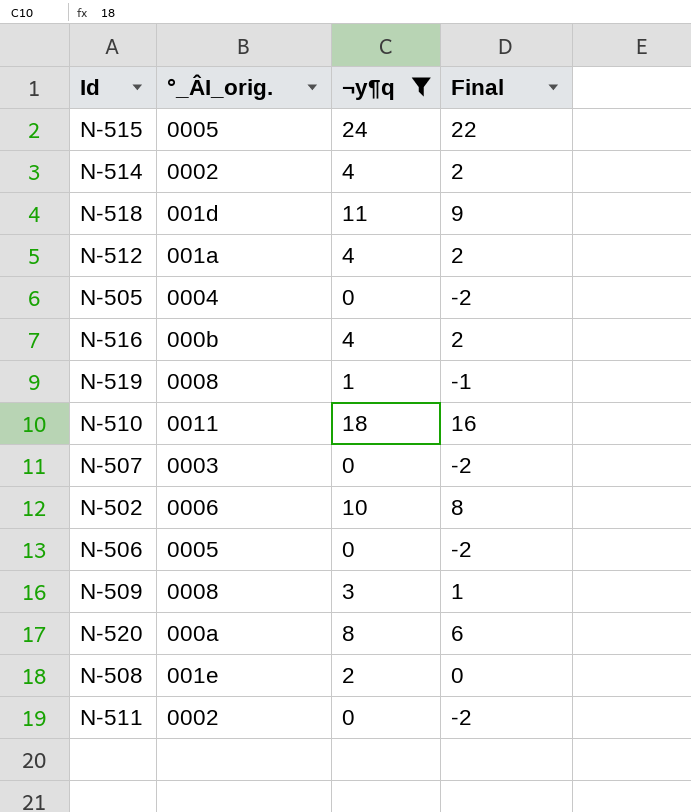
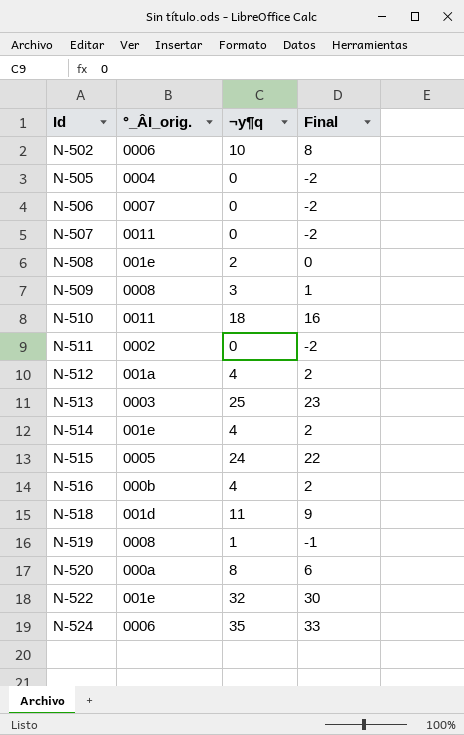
filter: ¬y¶q <= 24 -> none
row order: none -> Id ascending
N-506 | °_ÂI_orig.: 0005 -> 0007
N-507 | °_ÂI_orig.: 0003 -> 0011
N-514 | °_ÂI_orig.: 0002 -> 001e

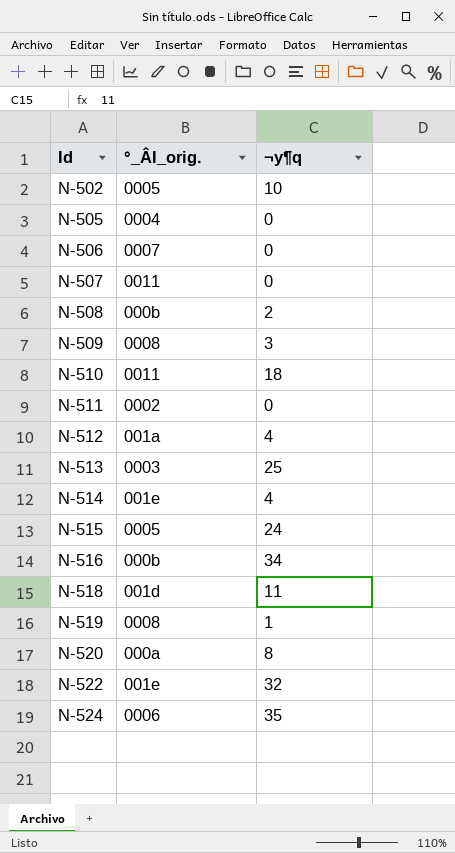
column Final | formula: [¬y¶q] - 2 -> none
N-502 | °_ÂI_orig.: 0006 -> 0005
N-508 | °_ÂI_orig.: 001e -> 000b
N-516 | ¬y¶q: 4 -> 34

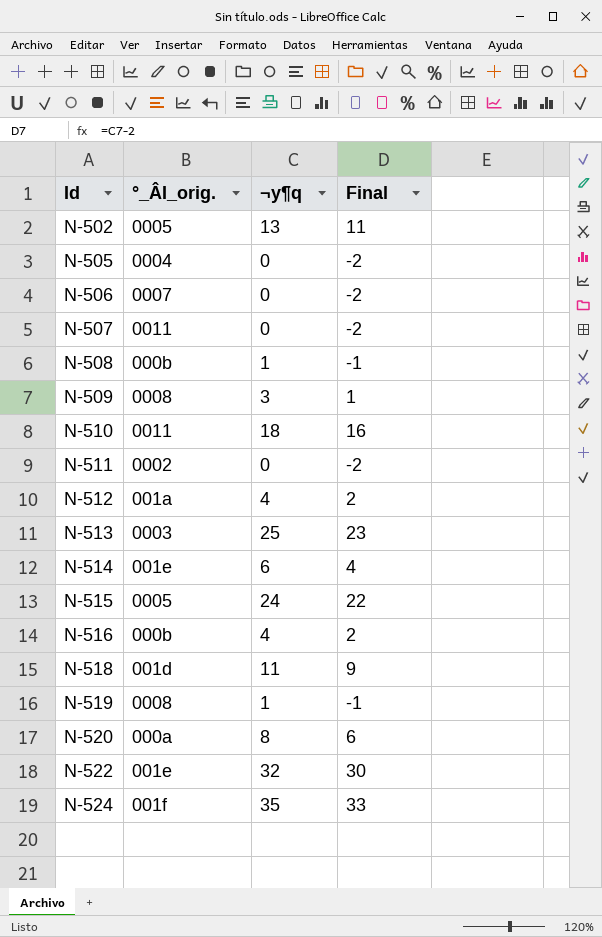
column Final | formula: none -> [¬y¶q] - 2
N-502 | ¬y¶q: 10 -> 13
N-508 | ¬y¶q: 2 -> 1
N-514 | ¬y¶q: 4 -> 6
N-516 | ¬y¶q: 34 -> 4
N-524 | °_ÂI_orig.: 0006 -> 001f

